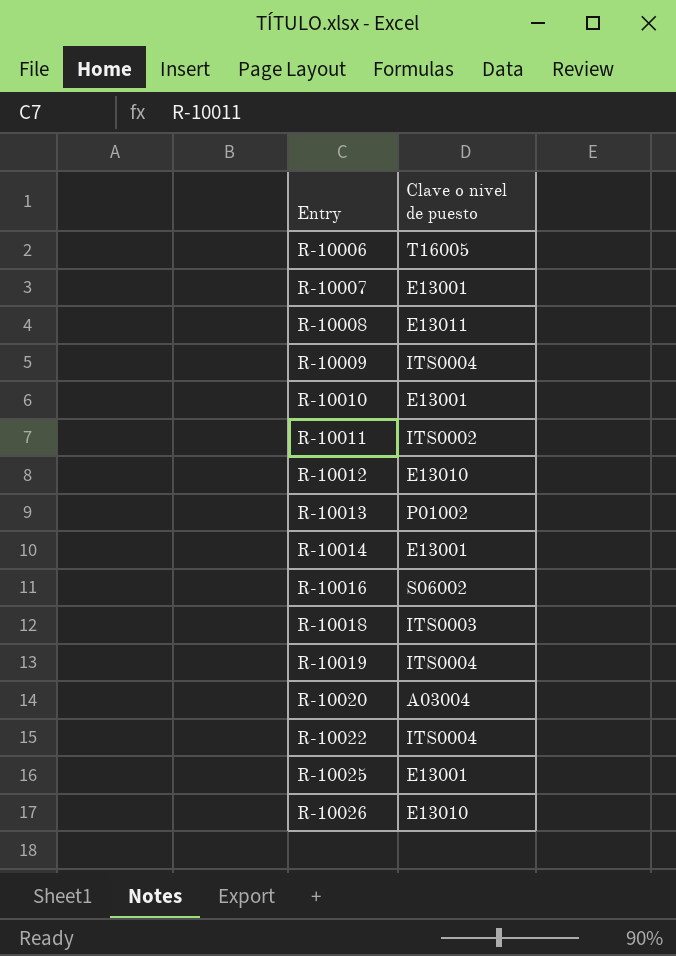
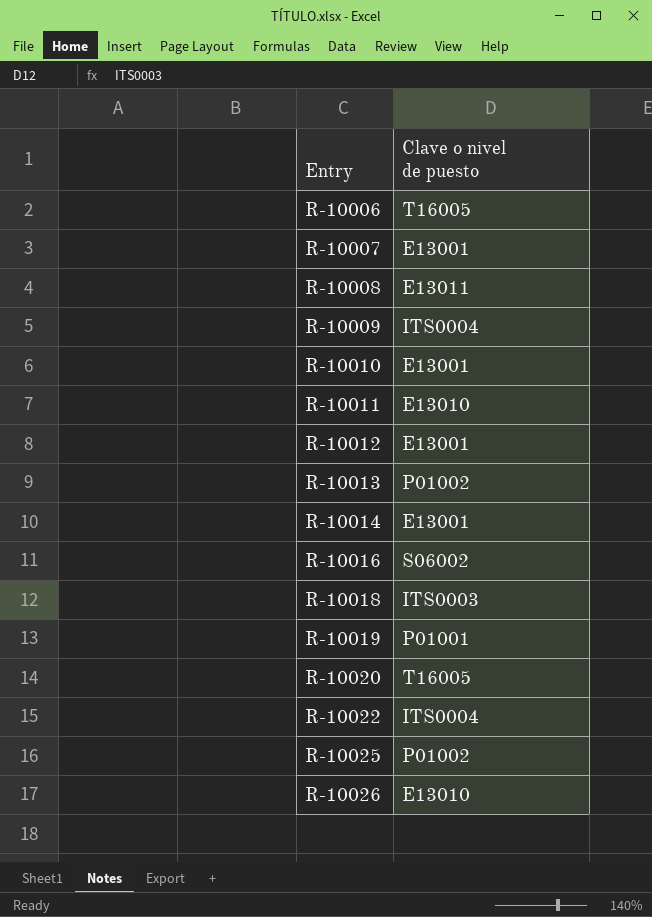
R-10011 | Clave o nivel de puesto: ITS0002 -> E13010
R-10012 | Clave o nivel de puesto: E13010 -> E13001
R-10019 | Clave o nivel de puesto: ITS0004 -> P01001
R-10020 | Clave o nivel de puesto: A03004 -> T16005
R-10025 | Clave o nivel de puesto: E13001 -> P01002

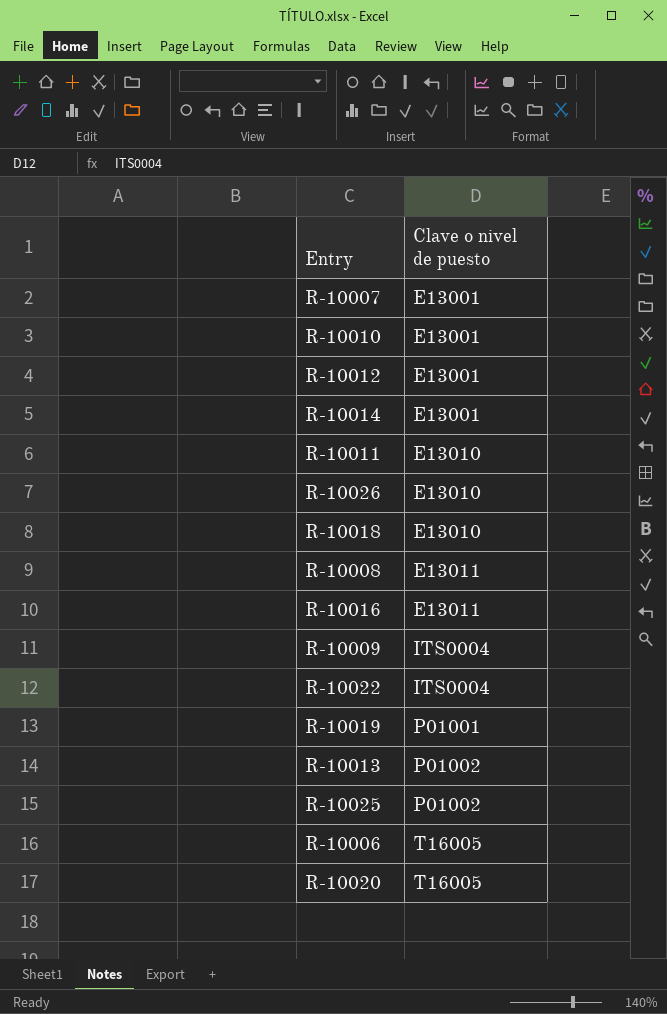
row order: Entry ascending -> Clave o nivel de puesto ascending
R-10018 | Clave o nivel de puesto: ITS0003 -> E13010
R-10016 | Clave o nivel de puesto: S06002 -> E13011

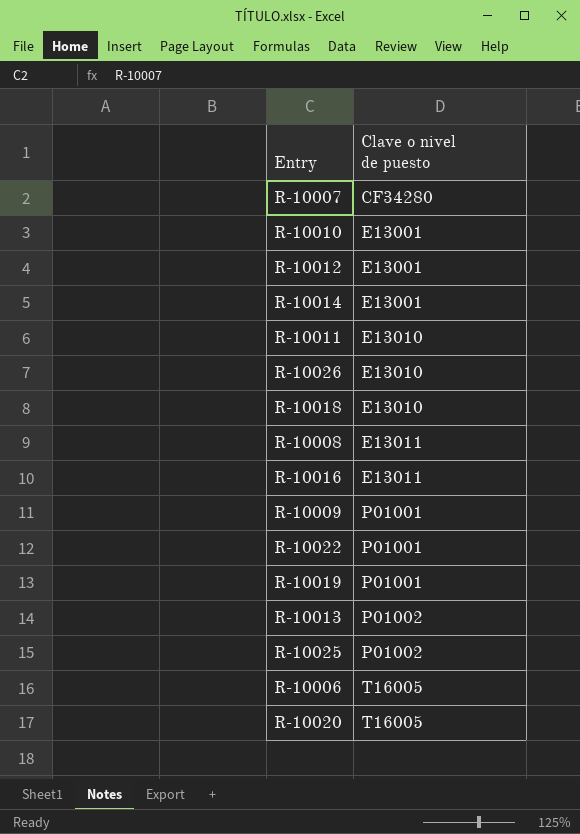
R-10007 | Clave o nivel de puesto: E13001 -> CF34280
R-10009 | Clave o nivel de puesto: ITS0004 -> P01001
R-10022 | Clave o nivel de puesto: ITS0004 -> P01001

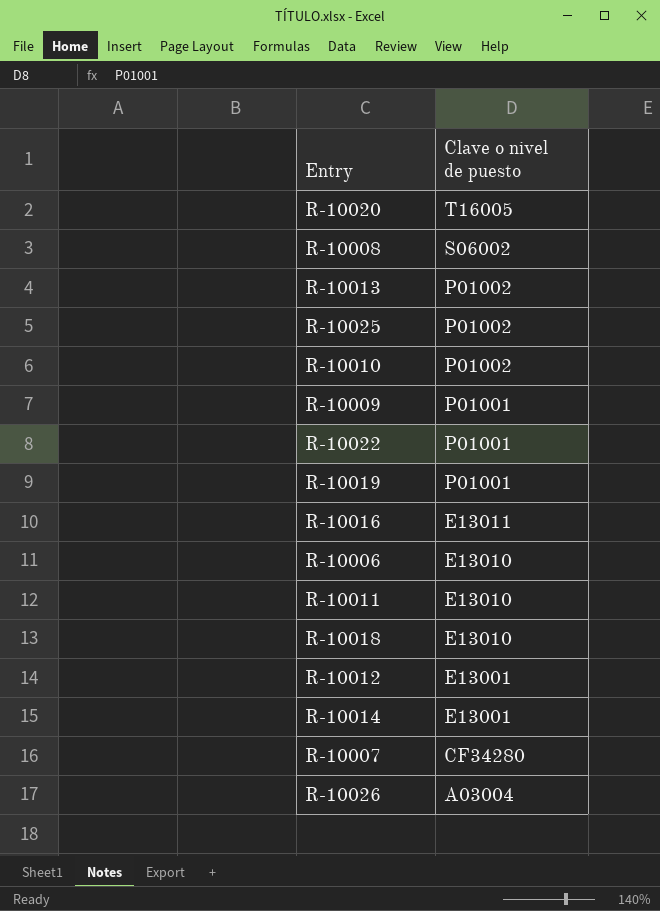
row order: Clave o nivel de puesto ascending -> Clave o nivel de puesto descending
R-10008 | Clave o nivel de puesto: E13011 -> S06002
R-10010 | Clave o nivel de puesto: E13001 -> P01002
R-10006 | Clave o nivel de puesto: T16005 -> E13010
R-10026 | Clave o nivel de puesto: E13010 -> A03004

